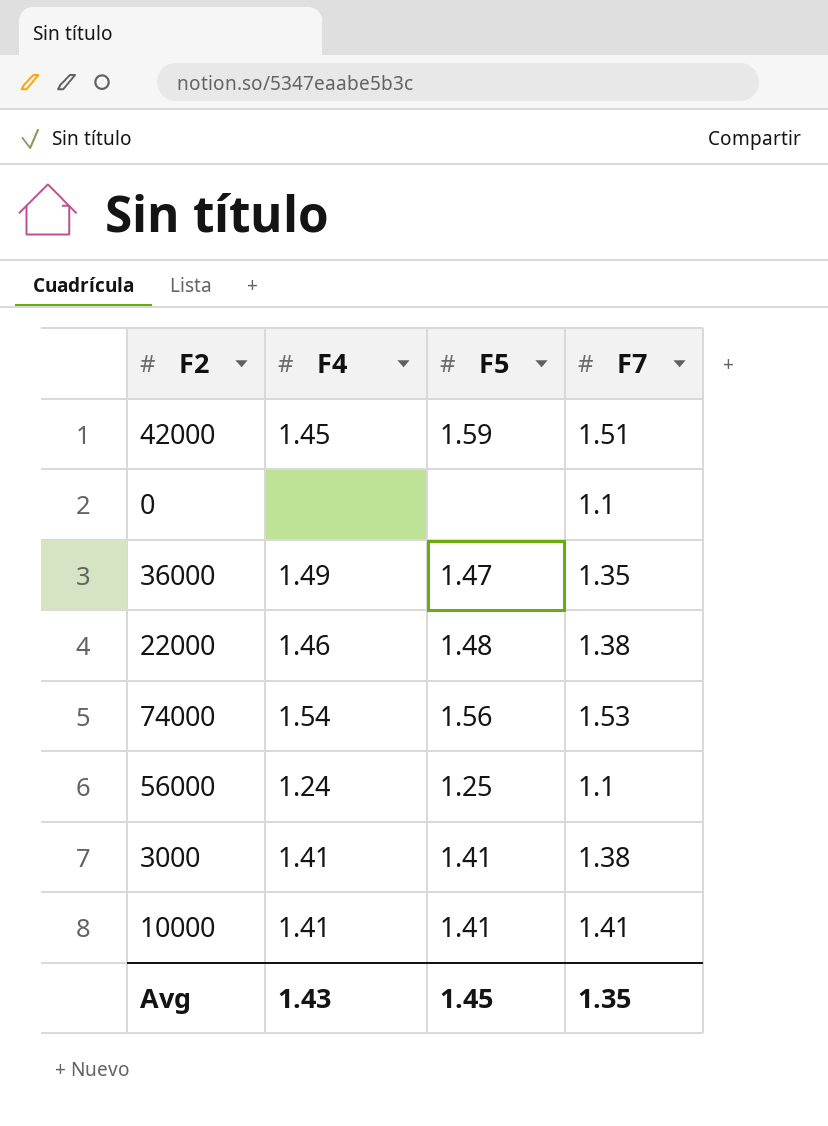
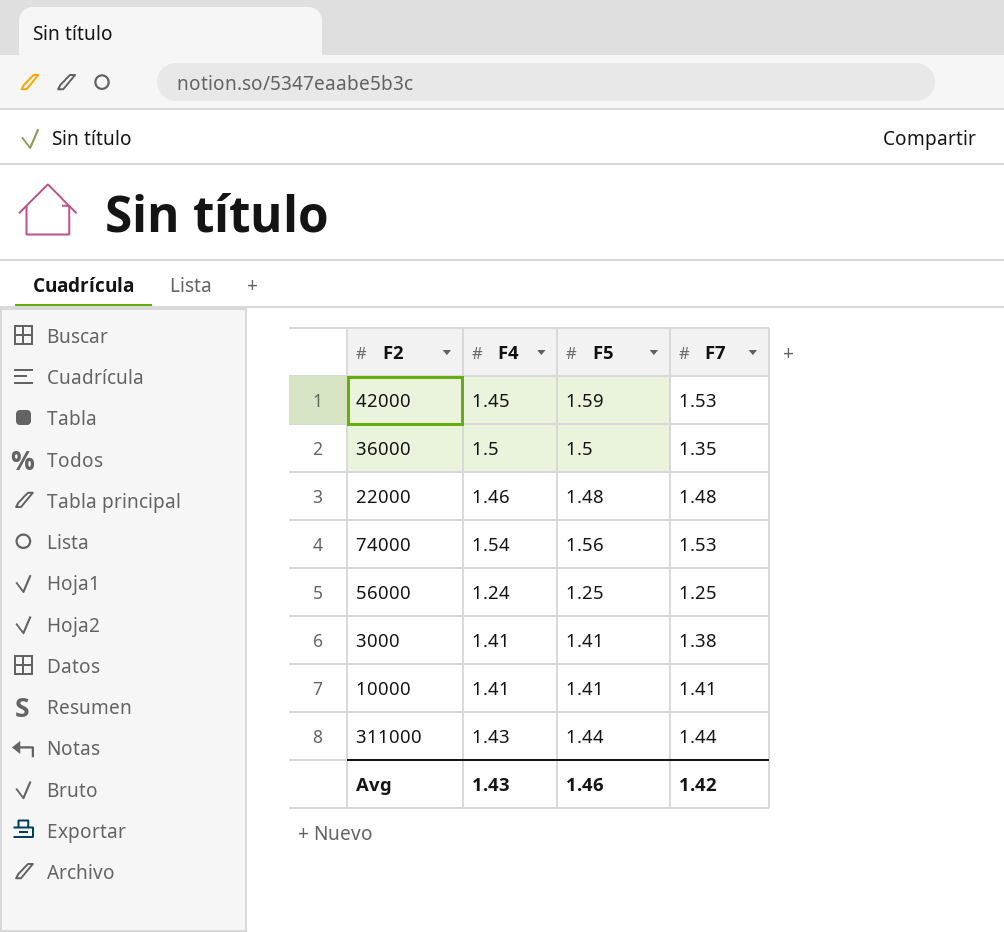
row 0: none | none | 1.1 -> none
42000 | F7: 1.51 -> 1.53
36000 | F4: 1.49 -> 1.5
36000 | F5: 1.47 -> 1.5
22000 | F7: 1.38 -> 1.48
56000 | F7: 1.1 -> 1.25
row 311000: none -> 1.43 | 1.44 | 1.44
Avg | F5: 1.45 -> 1.46
Avg | F7: 1.35 -> 1.42

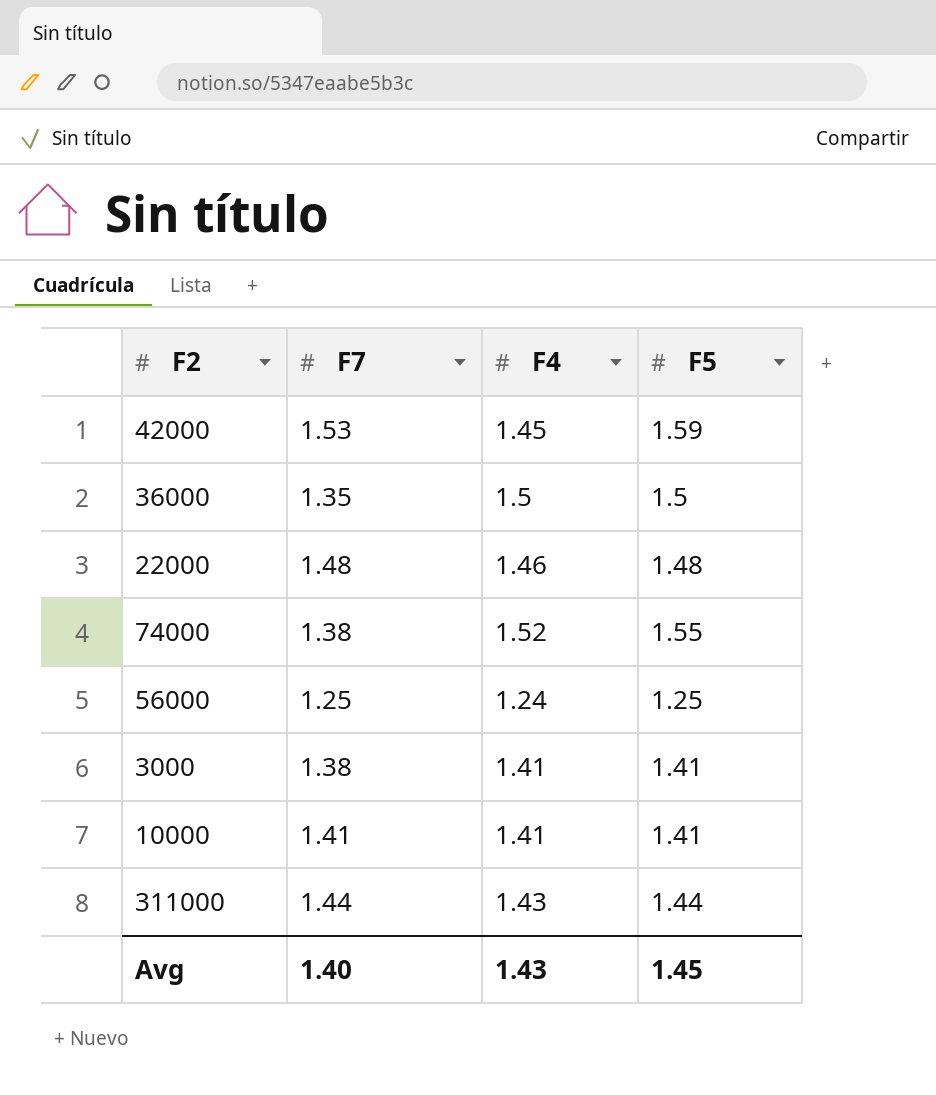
column F7 | position: 4 -> 2
74000 | F7: 1.53 -> 1.38
74000 | F4: 1.54 -> 1.52
74000 | F5: 1.56 -> 1.55
Avg | F7: 1.42 -> 1.40
Avg | F5: 1.46 -> 1.45

